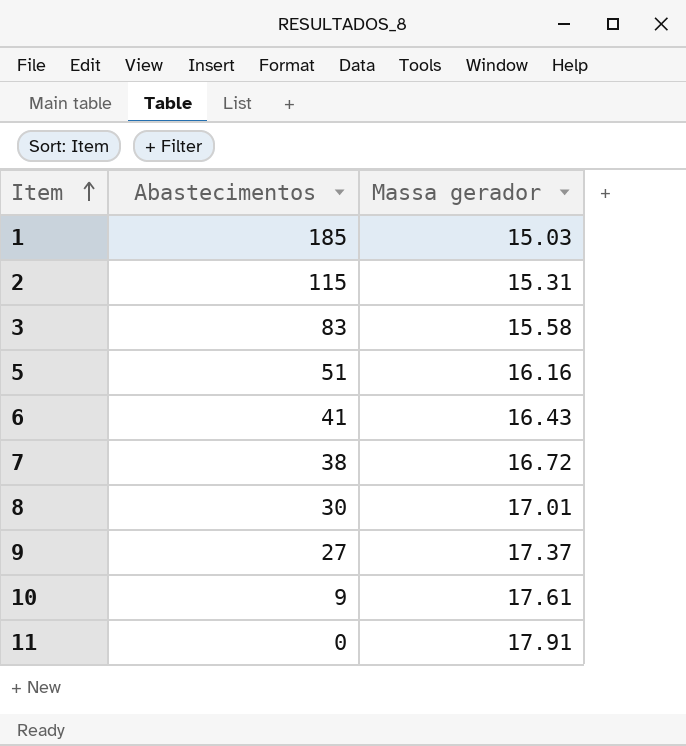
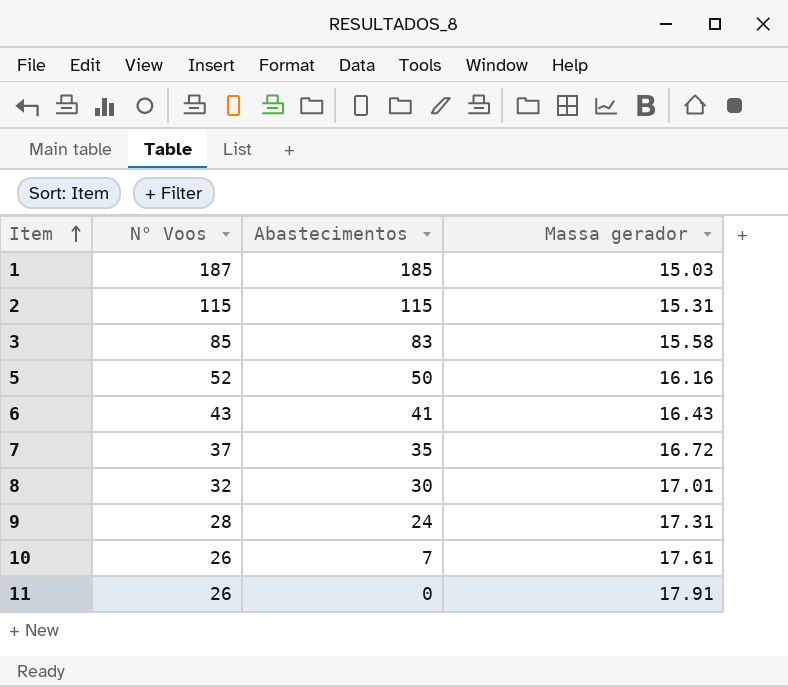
column N° Voos | position: none -> 2
5 | Abastecimentos: 51 -> 50
7 | Abastecimentos: 38 -> 35
9 | Abastecimentos: 27 -> 24
9 | Massa gerador: 17.37 -> 17.31
10 | Abastecimentos: 9 -> 7

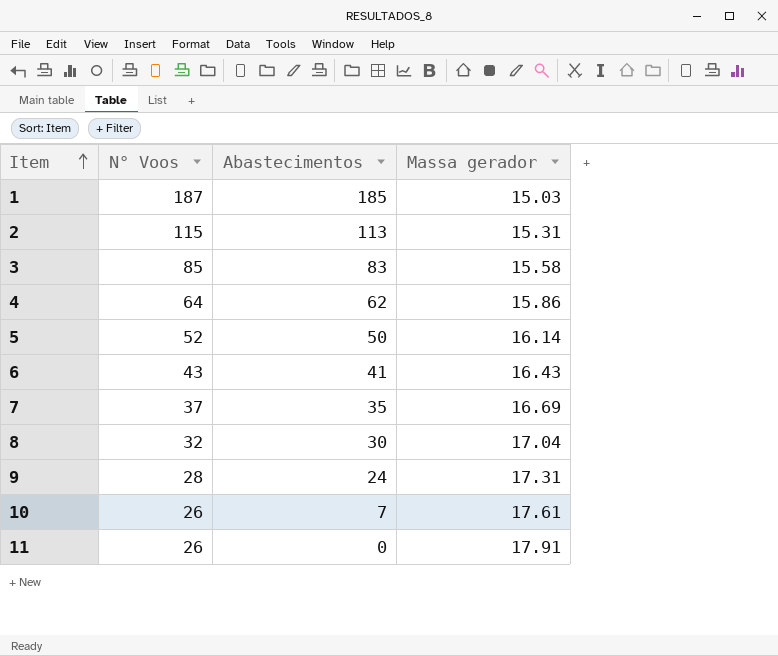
2 | Abastecimentos: 115 -> 113
row 4: none -> 64 | 62 | 15.86
5 | Massa gerador: 16.16 -> 16.14
7 | Massa gerador: 16.72 -> 16.69
8 | Massa gerador: 17.01 -> 17.04

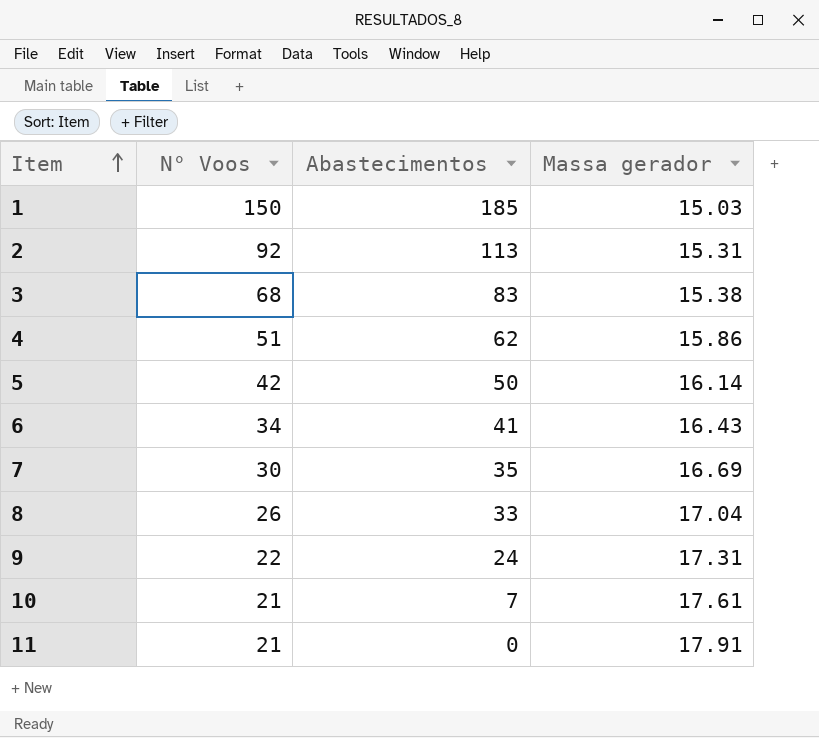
1 | N° Voos: 187 -> 150
2 | N° Voos: 115 -> 92
3 | N° Voos: 85 -> 68
3 | Massa gerador: 15.58 -> 15.38
4 | N° Voos: 64 -> 51
5 | N° Voos: 52 -> 42
6 | N° Voos: 43 -> 34
7 | N° Voos: 37 -> 30
8 | N° Voos: 32 -> 26
8 | Abastecimentos: 30 -> 33
9 | N° Voos: 28 -> 22
10 | N° Voos: 26 -> 21
11 | N° Voos: 26 -> 21

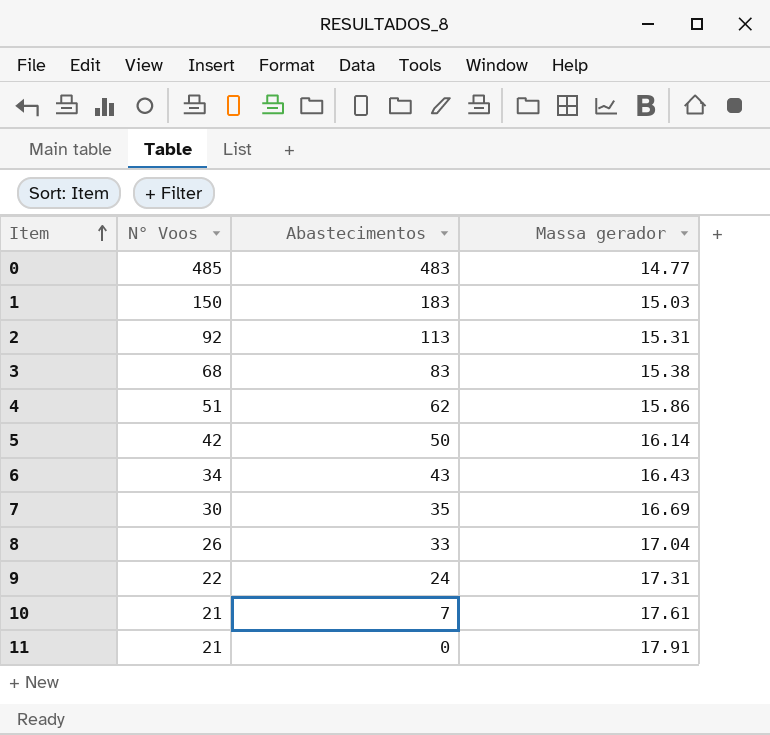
row 0: none -> 485 | 483 | 14.77
1 | Abastecimentos: 185 -> 183
6 | Abastecimentos: 41 -> 43

